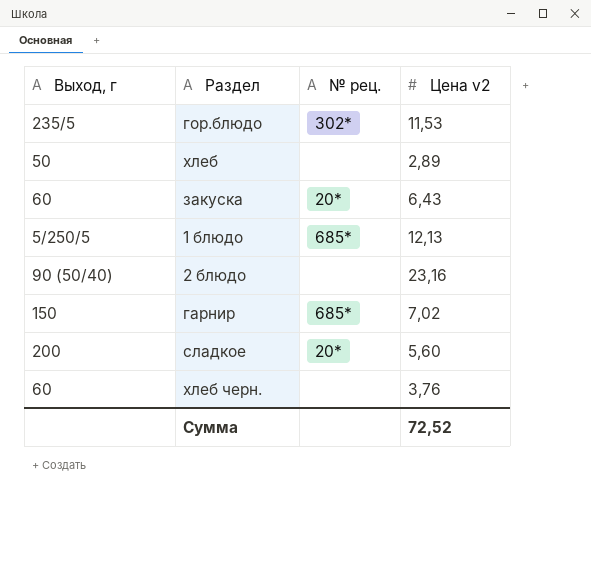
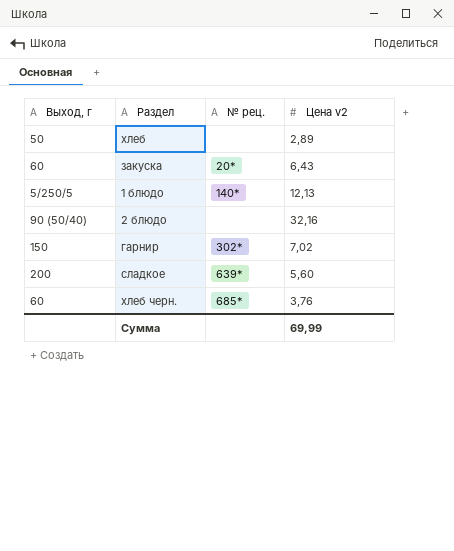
row гор.блюдо: 235/5 | 302* | 11,53 -> none
1 блюдо | № рец.: 685* -> 140*
2 блюдо | Цена v2: 23,16 -> 32,16
гарнир | № рец.: 685* -> 302*
сладкое | № рец.: 20* -> 639*
хлеб черн. | № рец.: none -> 685*
Сумма | Цена v2: 72,52 -> 69,99

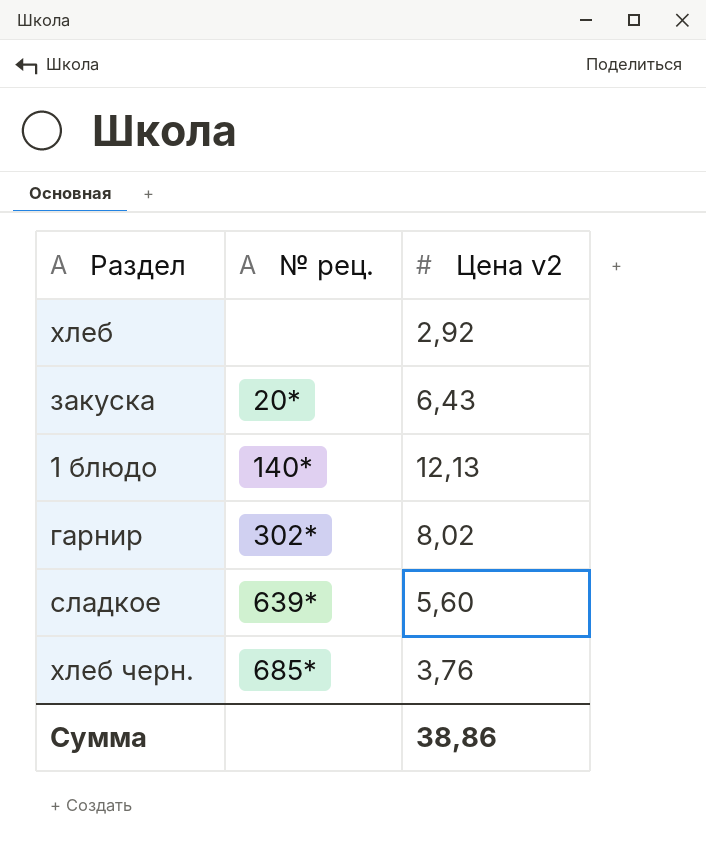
column Выход, г | position: 1 -> none
row 2 блюдо: 90 (50/40) | none | 32,16 -> none
хлеб | Цена v2: 2,89 -> 2,92
гарнир | Цена v2: 7,02 -> 8,02
Сумма | Цена v2: 69,99 -> 38,86

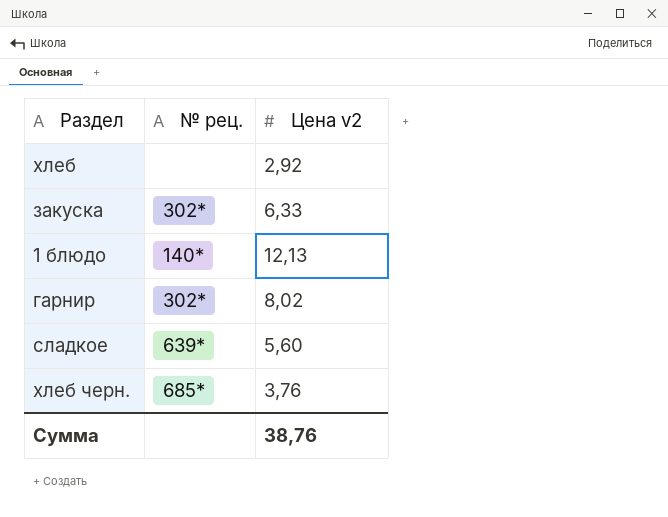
закуска | № рец.: 20* -> 302*
закуска | Цена v2: 6,43 -> 6,33
Сумма | Цена v2: 38,86 -> 38,76

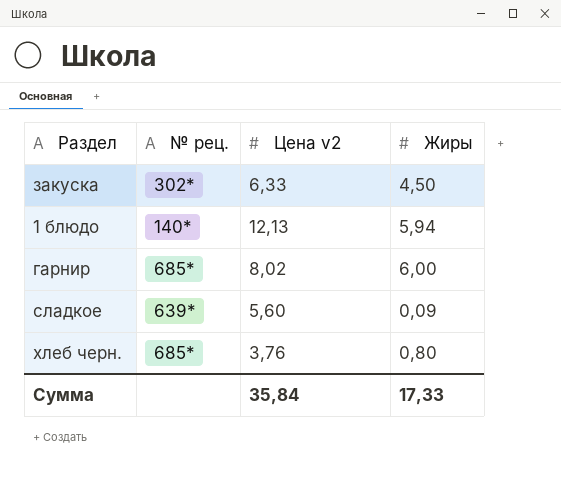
column Жиры | position: none -> 4
row хлеб: none | 2,92 -> none
гарнир | № рец.: 302* -> 685*
Сумма | Цена v2: 38,76 -> 35,84

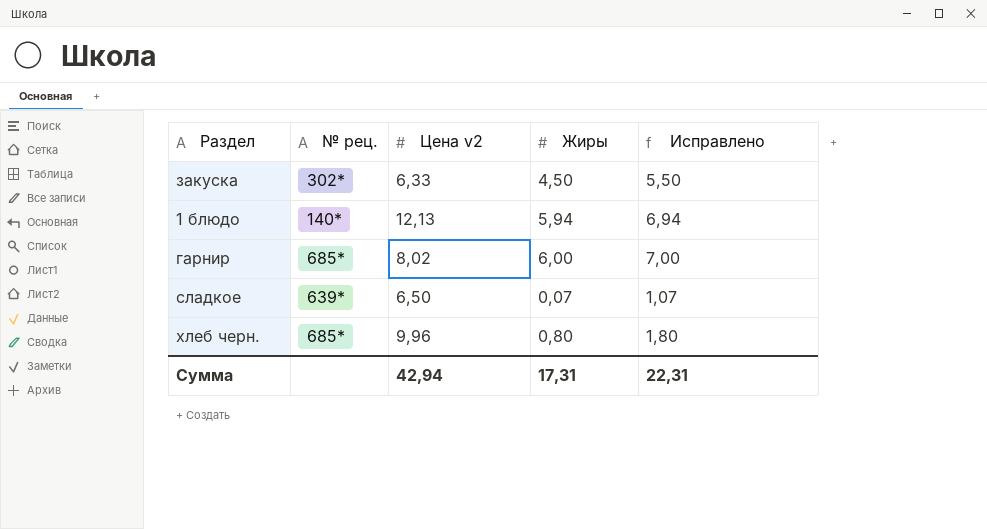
column Исправлено | formula: none -> [Жиры] + 1
сладкое | Цена v2: 5,60 -> 6,50
сладкое | Жиры: 0,09 -> 0,07
хлеб черн. | Цена v2: 3,76 -> 9,96
Сумма | Цена v2: 35,84 -> 42,94
Сумма | Жиры: 17,33 -> 17,31

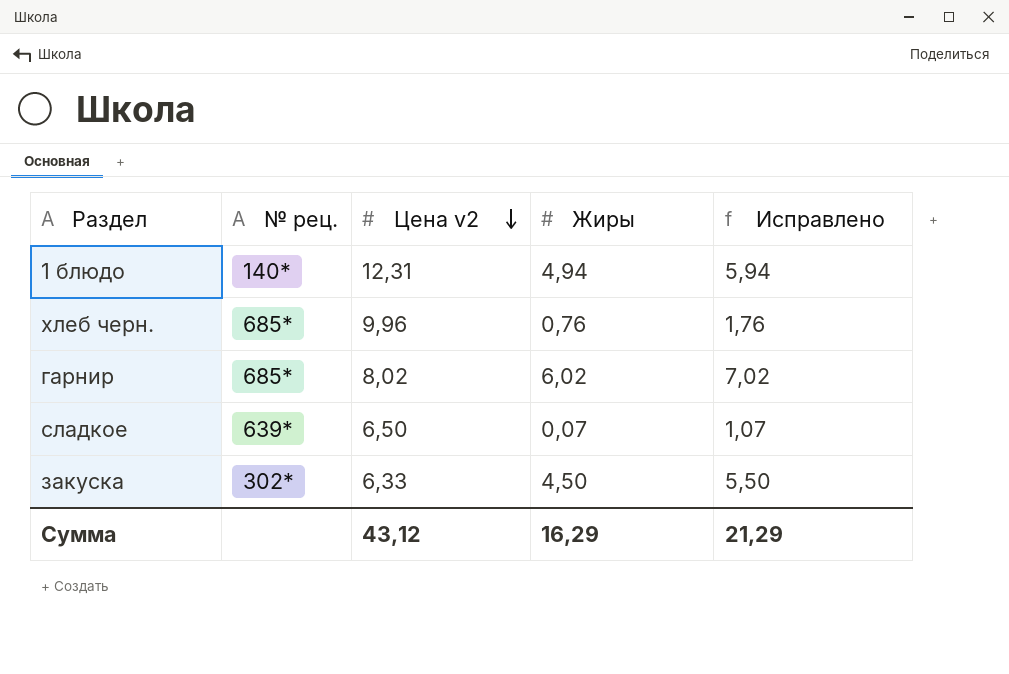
row order: none -> Цена v2 descending
1 блюдо | Цена v2: 12,13 -> 12,31
1 блюдо | Жиры: 5,94 -> 4,94
1 блюдо | Исправлено: 6,94 -> 5,94
хлеб черн. | Жиры: 0,80 -> 0,76
хлеб черн. | Исправлено: 1,80 -> 1,76
гарнир | Жиры: 6,00 -> 6,02
гарнир | Исправлено: 7,00 -> 7,02
Сумма | Цена v2: 42,94 -> 43,12
Сумма | Жиры: 17,31 -> 16,29
Сумма | Исправлено: 22,31 -> 21,29

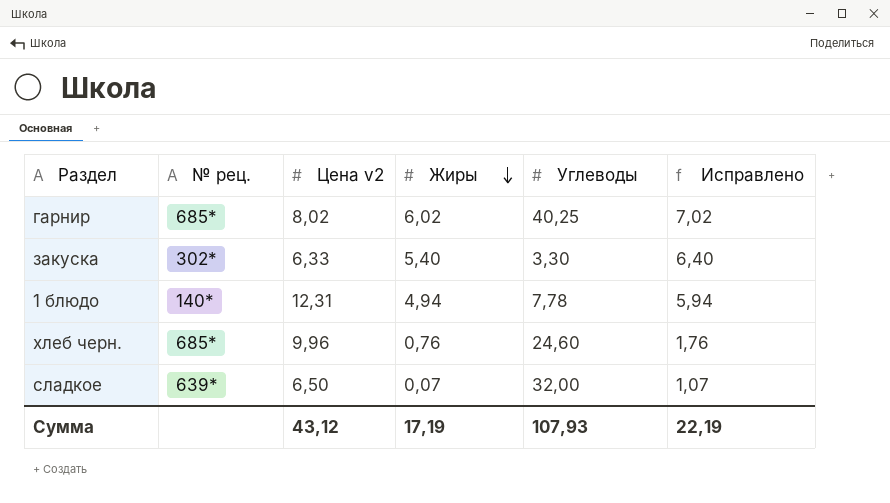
row order: Цена v2 descending -> Жиры descending
column Углеводы | position: none -> 5
закуска | Жиры: 4,50 -> 5,40
закуска | Исправлено: 5,50 -> 6,40
Сумма | Жиры: 16,29 -> 17,19
Сумма | Исправлено: 21,29 -> 22,19

